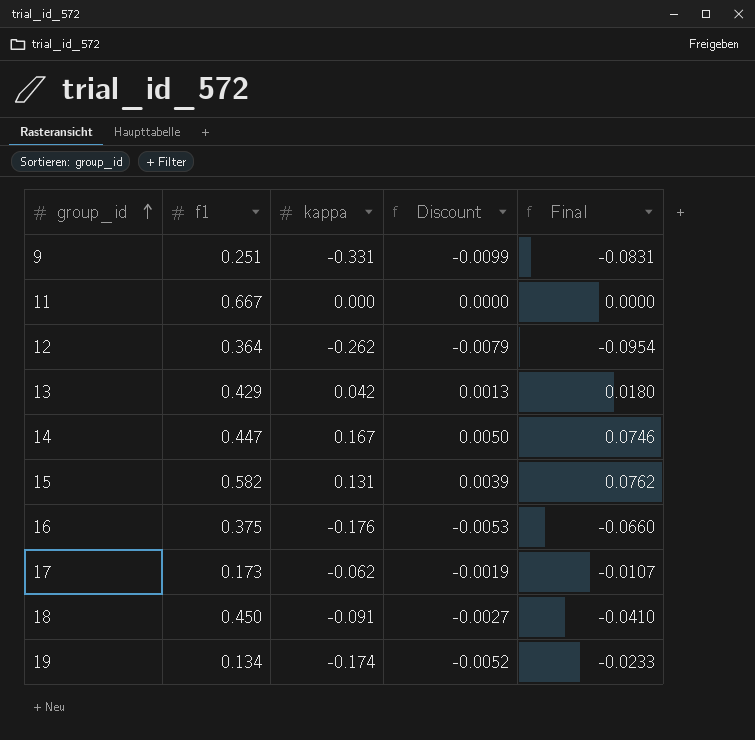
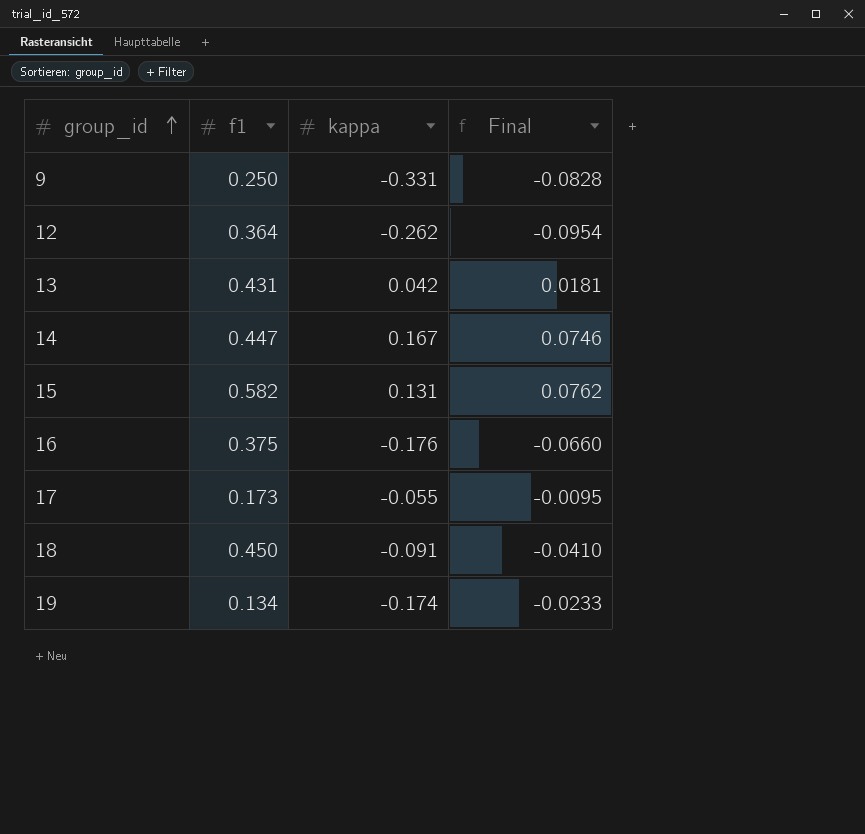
column Discount | formula: [kappa] * 0.03 -> none
row 11: 0.667 | 0.000 | 0.0000 | 0.0000 -> none
9 | f1: 0.251 -> 0.250
9 | Final: -0.0831 -> -0.0828
13 | f1: 0.429 -> 0.431
13 | Final: 0.0180 -> 0.0181
17 | kappa: -0.062 -> -0.055
17 | Final: -0.0107 -> -0.0095

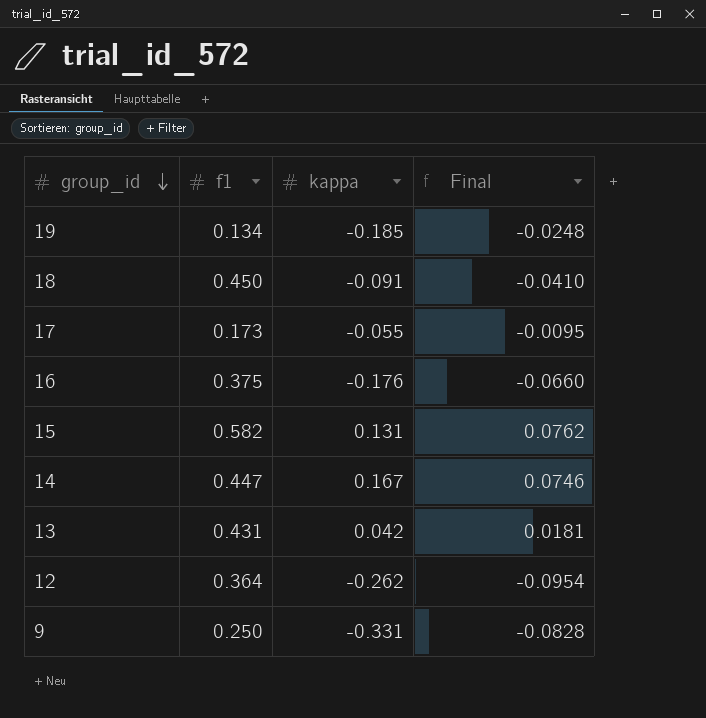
row order: group_id ascending -> group_id descending
19 | kappa: -0.174 -> -0.185
19 | Final: -0.0233 -> -0.0248

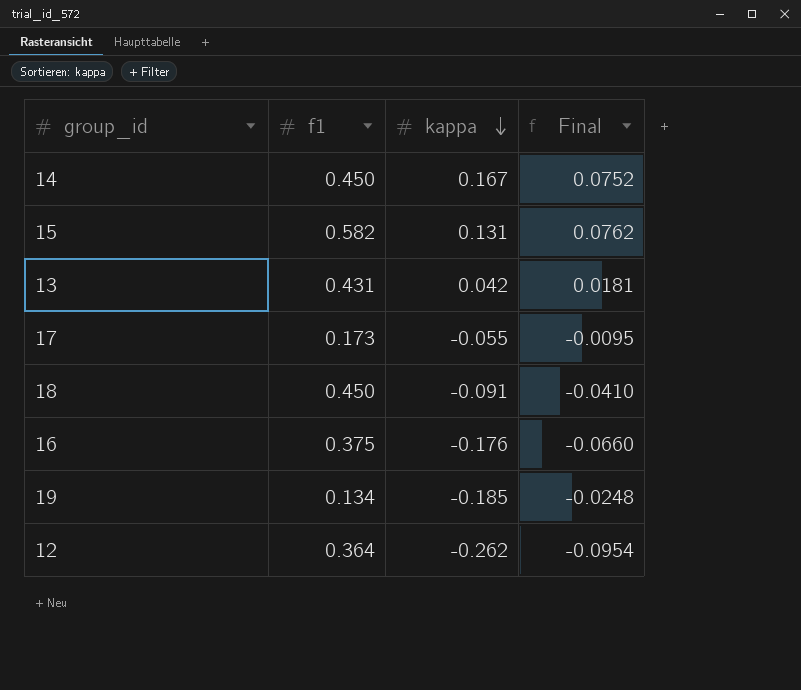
row order: group_id descending -> kappa descending
row 9: 0.250 | -0.331 | -0.0828 -> none
14 | f1: 0.447 -> 0.450
14 | Final: 0.0746 -> 0.0752

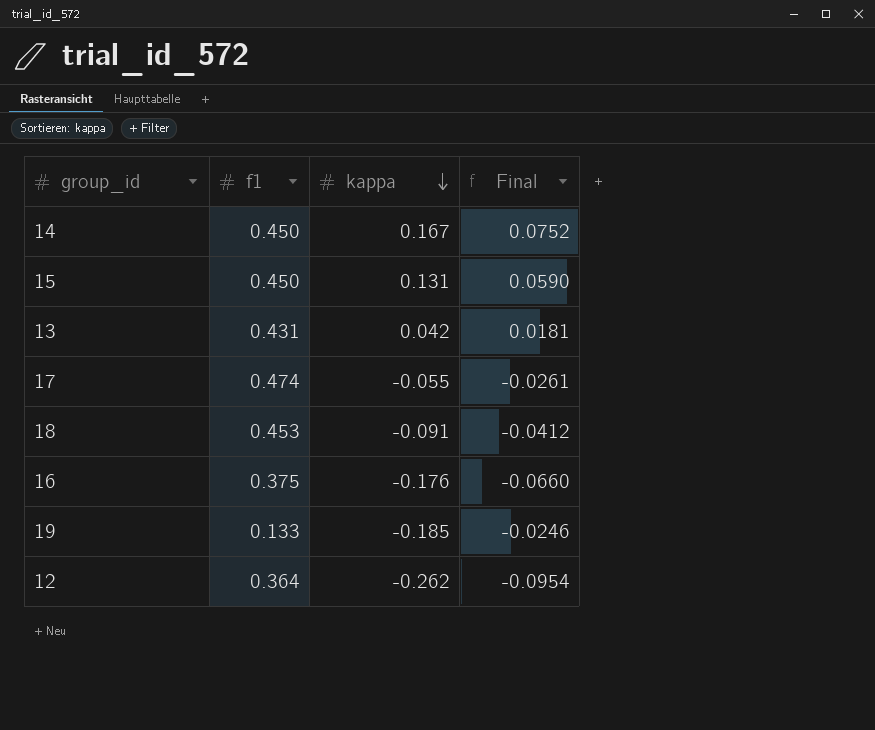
15 | f1: 0.582 -> 0.450
15 | Final: 0.0762 -> 0.0590
17 | f1: 0.173 -> 0.474
17 | Final: -0.0095 -> -0.0261
18 | f1: 0.450 -> 0.453
18 | Final: -0.0410 -> -0.0412
19 | f1: 0.134 -> 0.133
19 | Final: -0.0248 -> -0.0246

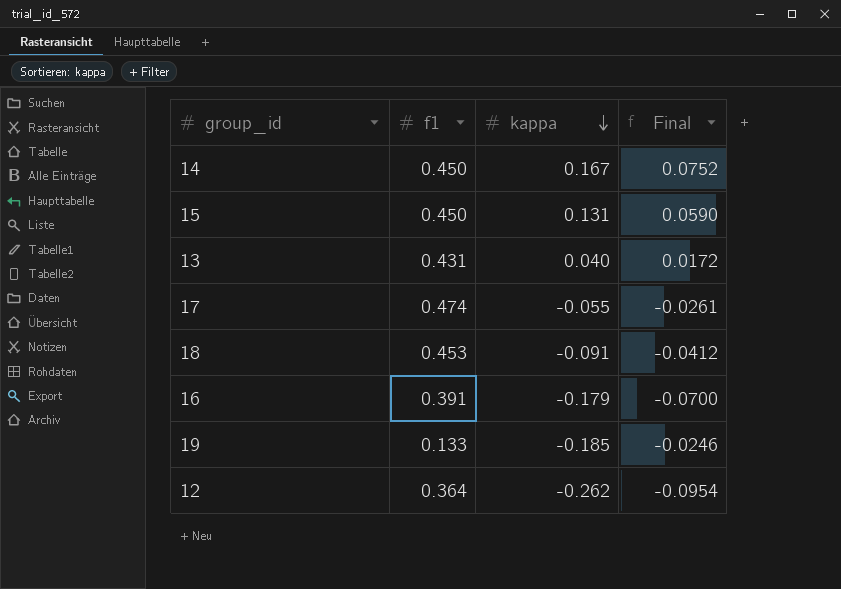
13 | kappa: 0.042 -> 0.040
13 | Final: 0.0181 -> 0.0172
16 | f1: 0.375 -> 0.391
16 | kappa: -0.176 -> -0.179
16 | Final: -0.0660 -> -0.0700

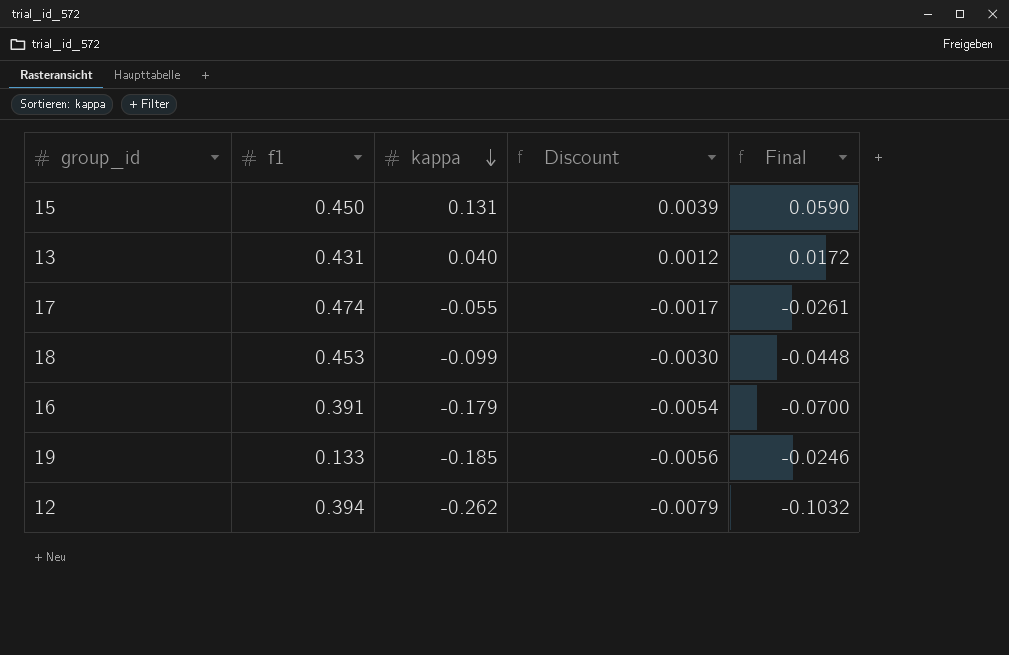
column Discount | formula: none -> [kappa] * 0.03
row 14: 0.450 | 0.167 | 0.0752 -> none
18 | kappa: -0.091 -> -0.099
18 | Final: -0.0412 -> -0.0448
12 | f1: 0.364 -> 0.394
12 | Final: -0.0954 -> -0.1032

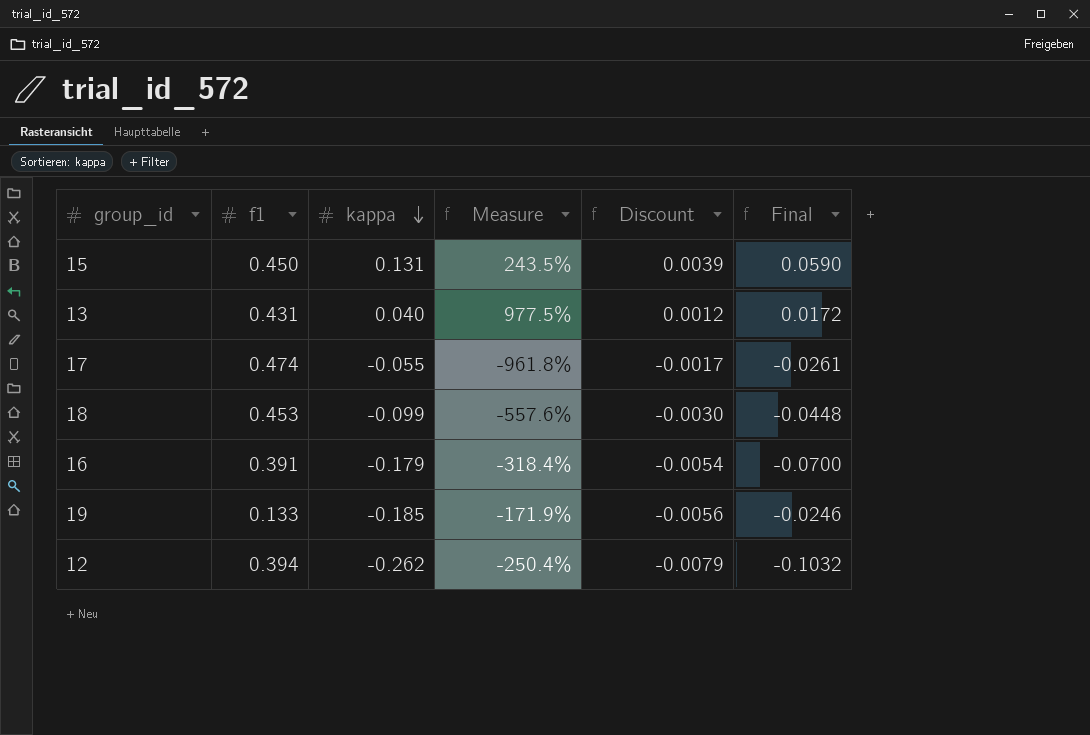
column Measure | formula: none -> ([f1] - [kappa]) / [kappa]

